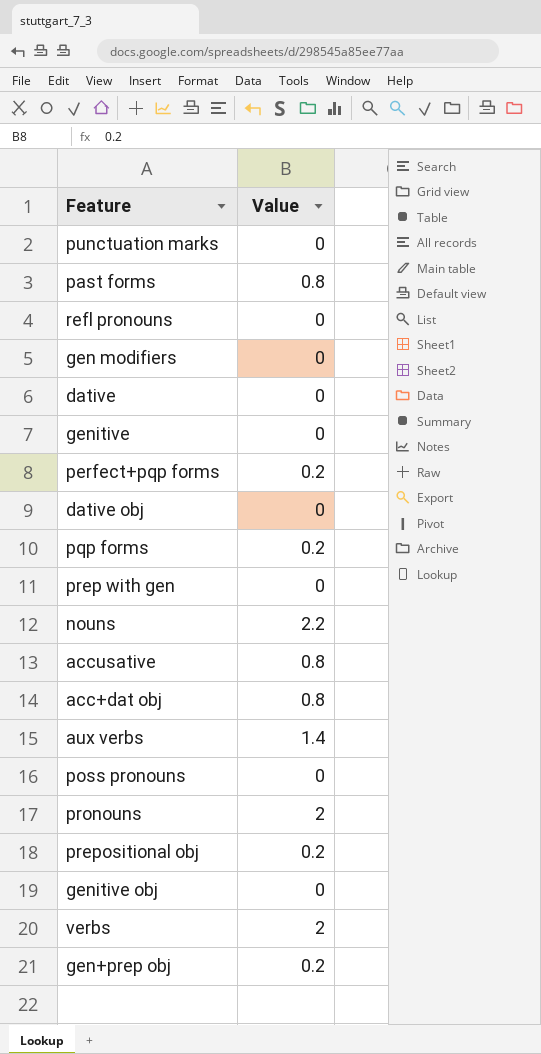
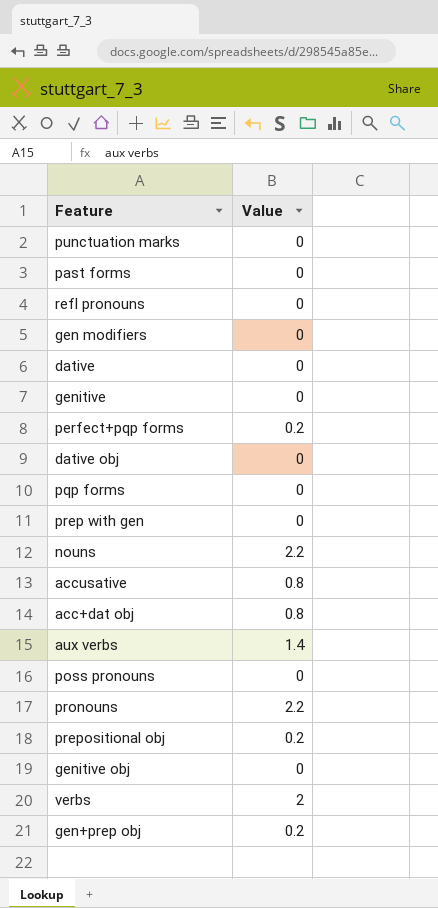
past forms | Value: 0.8 -> 0
pqp forms | Value: 0.2 -> 0
pronouns | Value: 2 -> 2.2

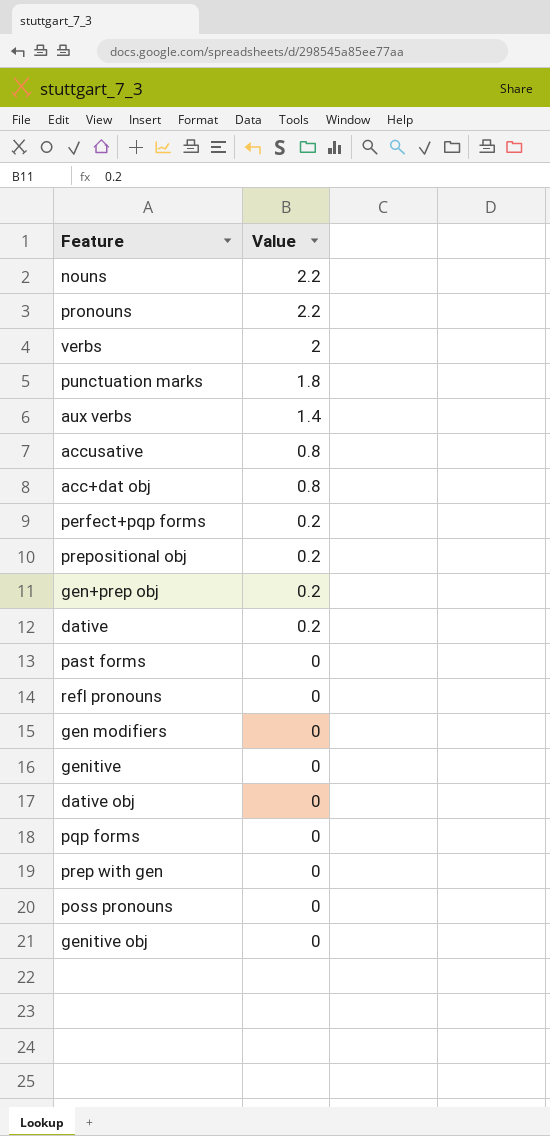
row order: none -> Value descending
punctuation marks | Value: 0 -> 1.8
dative | Value: 0 -> 0.2

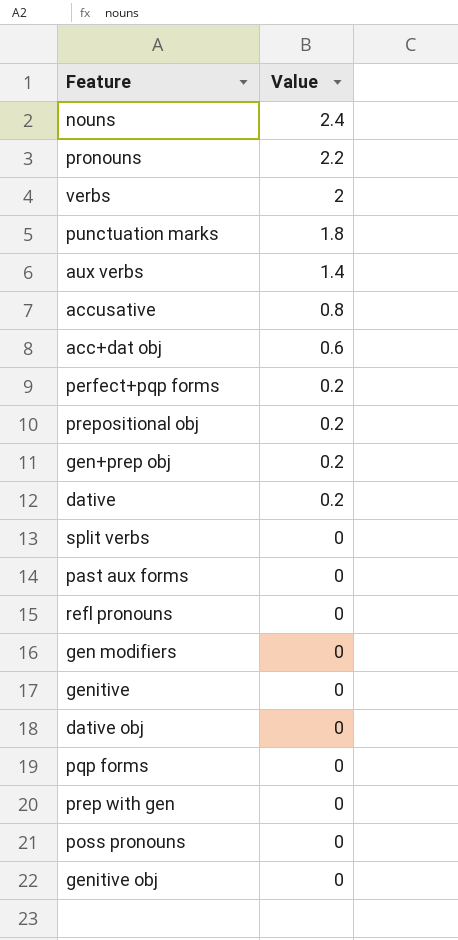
row past forms: 0 -> none
nouns | Value: 2.2 -> 2.4
acc+dat obj | Value: 0.8 -> 0.6
row split verbs: none -> 0
row past aux forms: none -> 0

